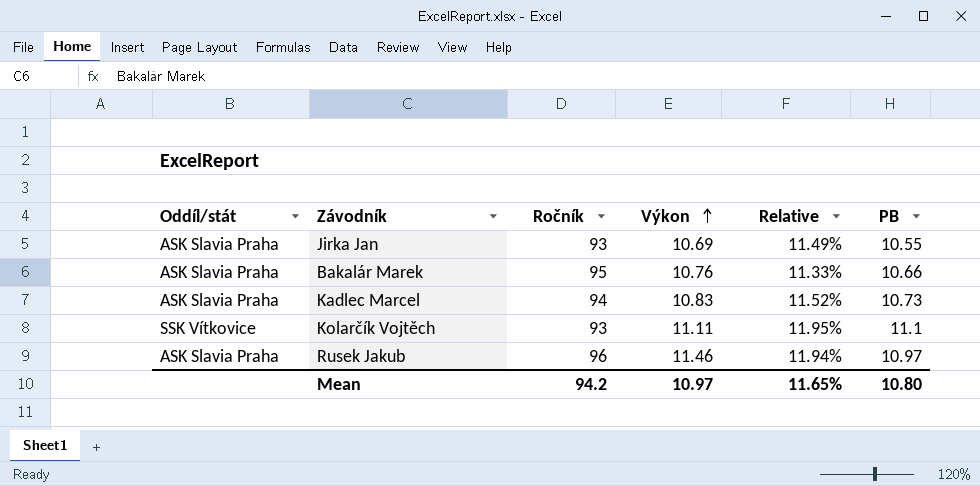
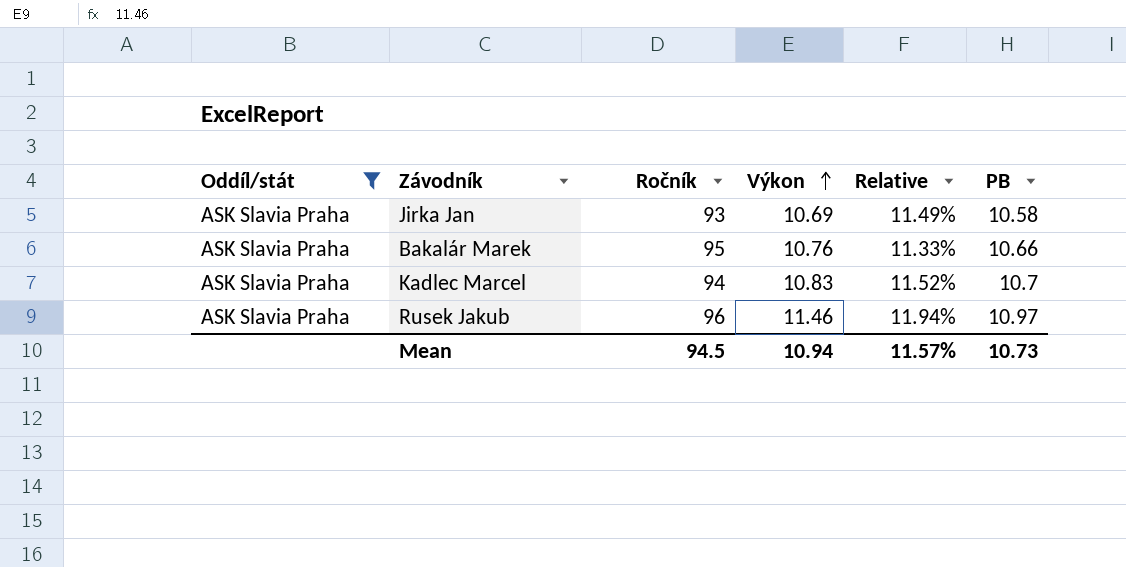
filter: none -> Oddíl/stát = ASK Slavia Praha
Jirka Jan | PB: 10.55 -> 10.58
Kadlec Marcel | PB: 10.73 -> 10.7
Mean | Ročník: 94.2 -> 94.5
Mean | Výkon: 10.97 -> 10.94
Mean | Relative: 11.65% -> 11.57%
Mean | PB: 10.80 -> 10.73

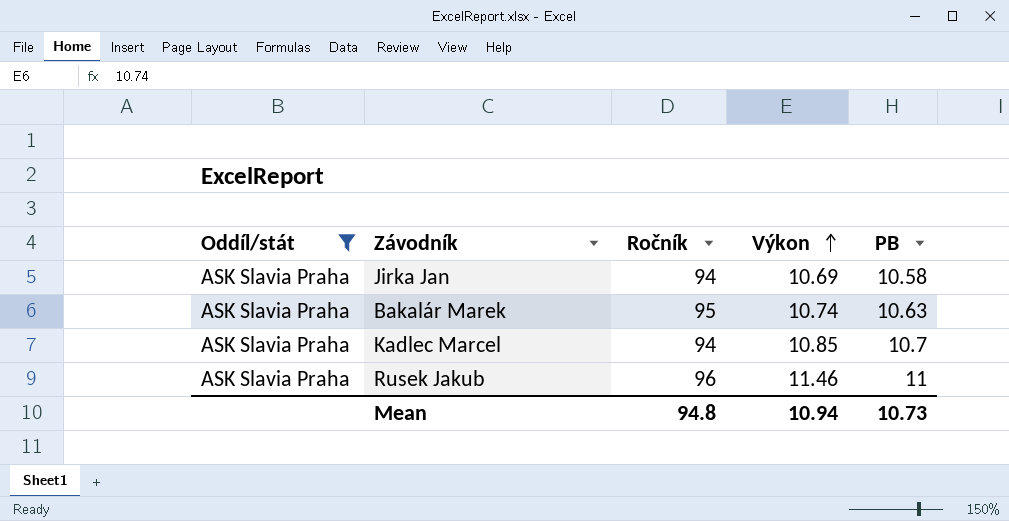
column Relative | formula: [Výkon] / [Ročník] -> none
Jirka Jan | Ročník: 93 -> 94
Bakalár Marek | Výkon: 10.76 -> 10.74
Bakalár Marek | PB: 10.66 -> 10.63
Kadlec Marcel | Výkon: 10.83 -> 10.85
Rusek Jakub | PB: 10.97 -> 11
Mean | Ročník: 94.5 -> 94.8

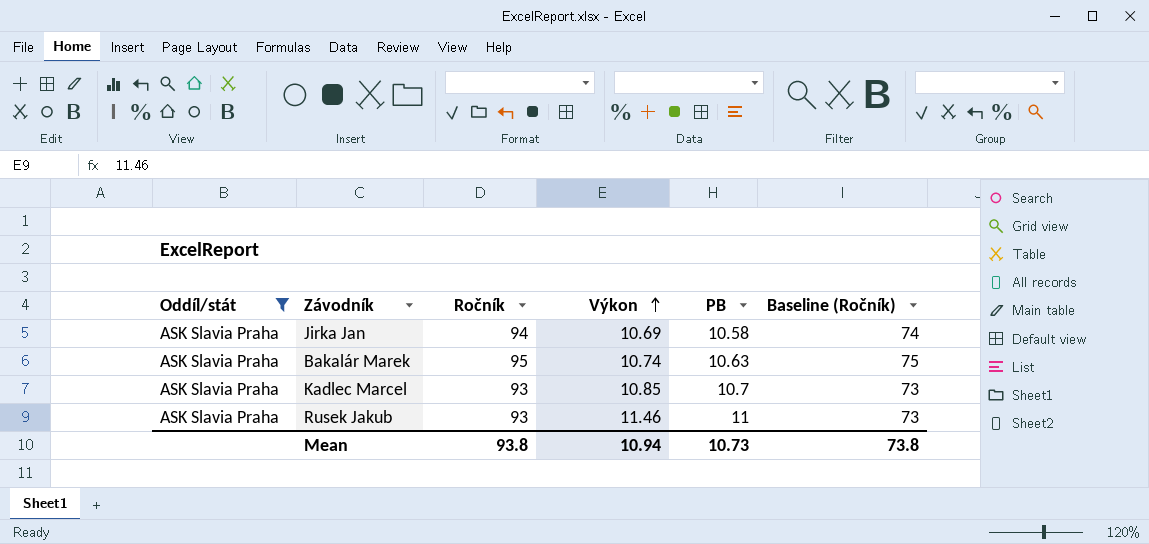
column Baseline (Ročník) | formula: none -> [Ročník] - 20
Kadlec Marcel | Ročník: 94 -> 93
Rusek Jakub | Ročník: 96 -> 93
Mean | Ročník: 94.8 -> 93.8

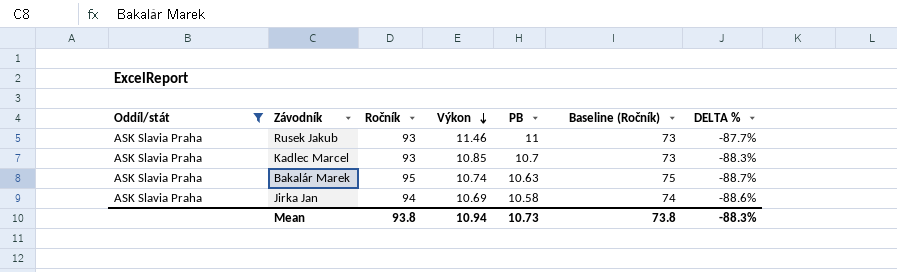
row order: Výkon ascending -> Výkon descending
column DELTA % | formula: none -> ([Výkon] - [Ročník]) / [Ročník]

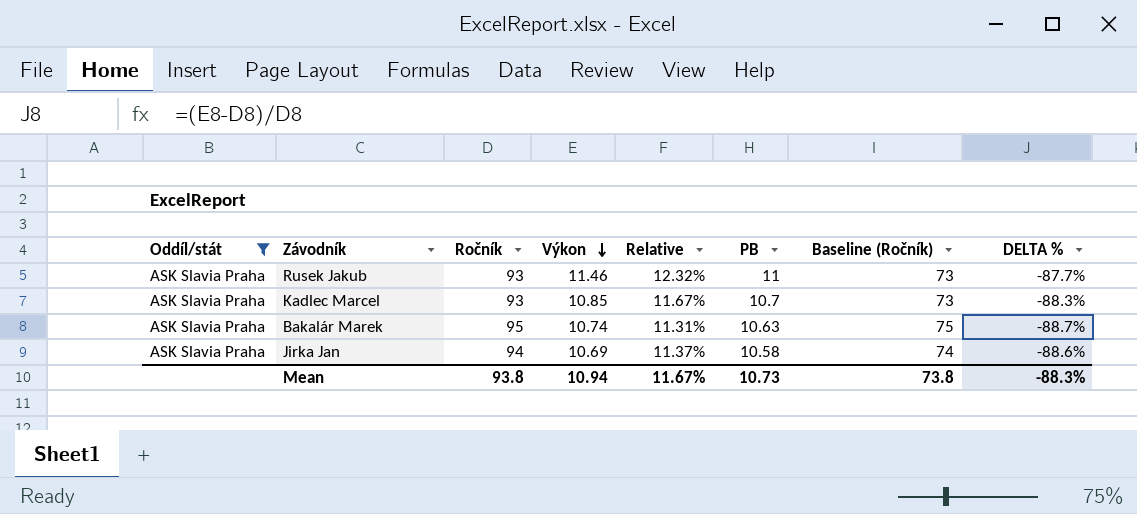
column Relative | formula: none -> [Výkon] / [Ročník]

